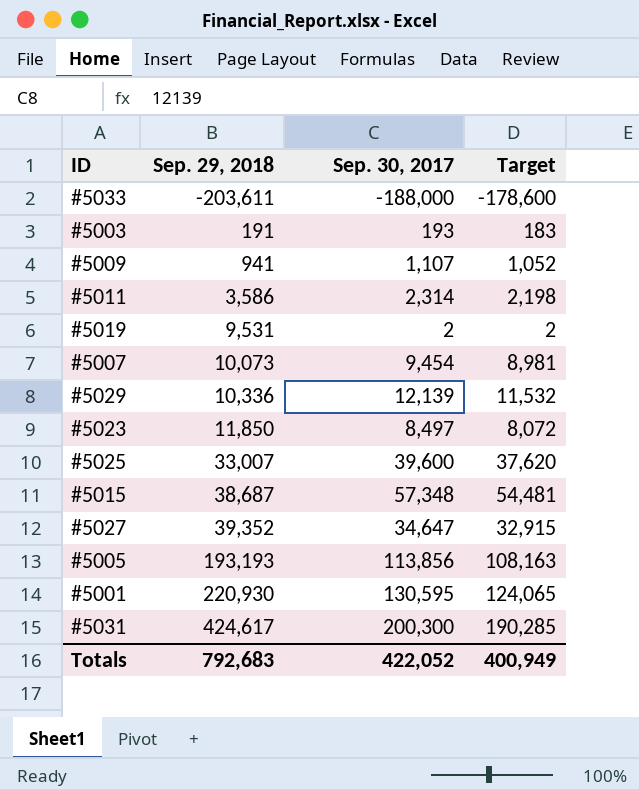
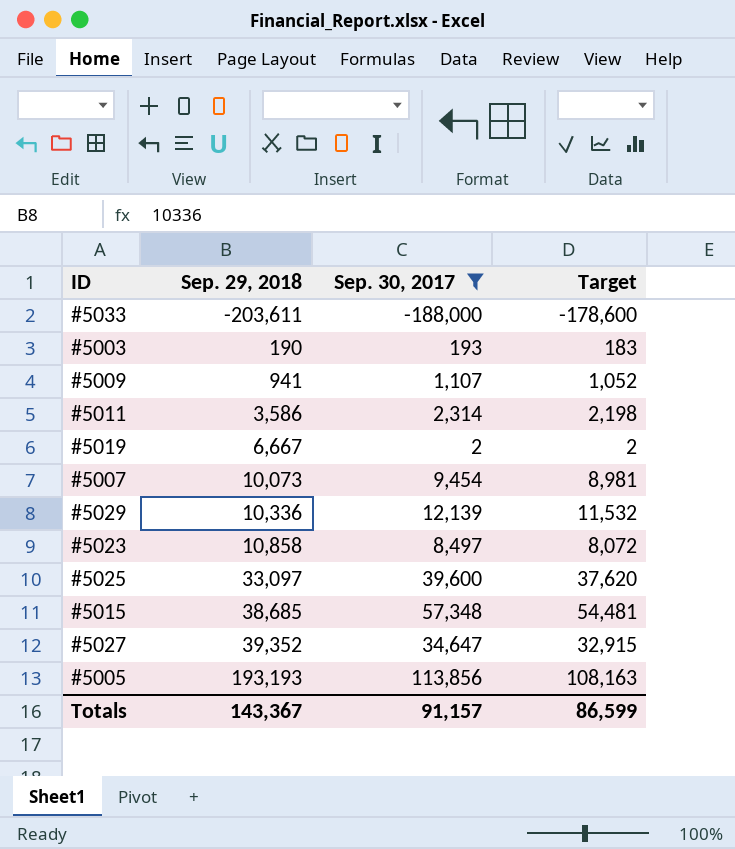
filter: none -> Sep. 30, 2017 <= 113,856
#5003 | Sep. 29, 2018: 191 -> 190
#5019 | Sep. 29, 2018: 9,531 -> 6,667
#5023 | Sep. 29, 2018: 11,850 -> 10,858
#5025 | Sep. 29, 2018: 33,007 -> 33,097
#5015 | Sep. 29, 2018: 38,687 -> 38,685
Totals | Sep. 29, 2018: 792,683 -> 143,367
Totals | Sep. 30, 2017: 422,052 -> 91,157
Totals | Target: 400,949 -> 86,599

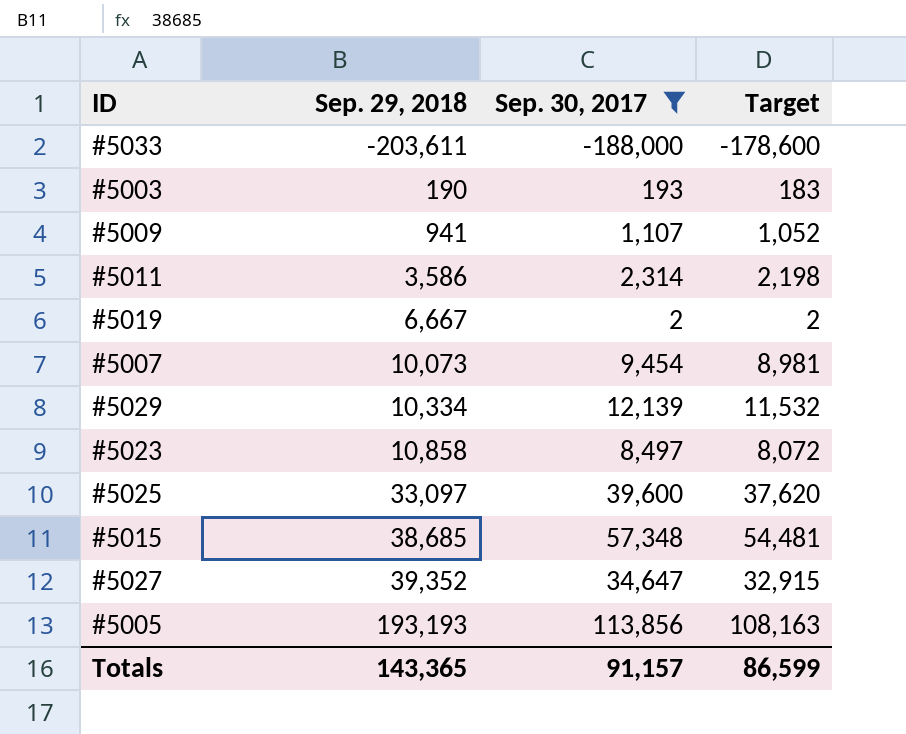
#5029 | Sep. 29, 2018: 10,336 -> 10,334
Totals | Sep. 29, 2018: 143,367 -> 143,365

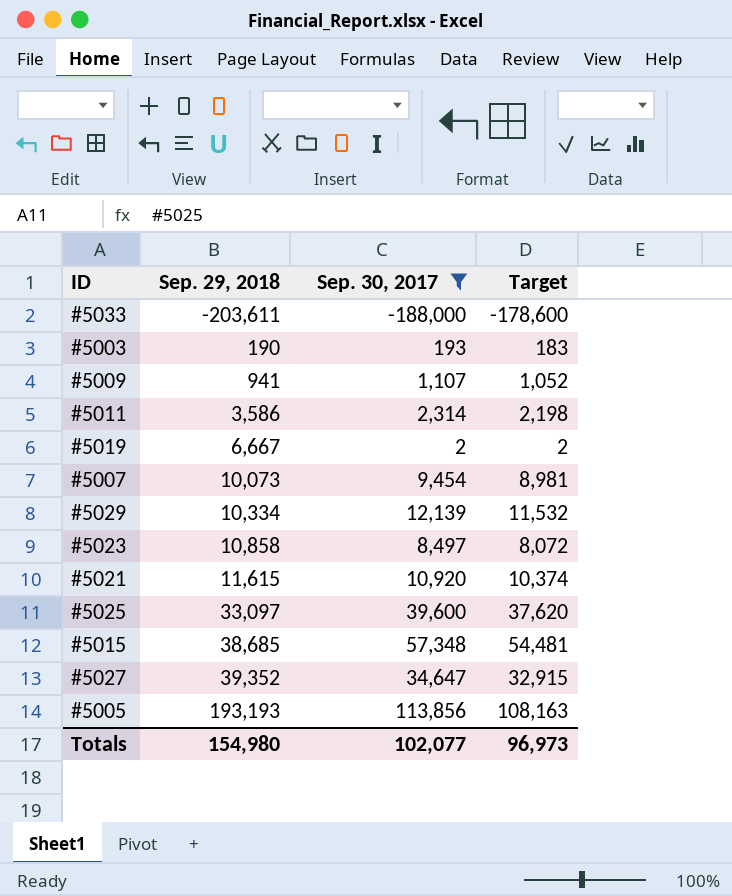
row #5021: none -> 11,615 | 10,920 | 10,374
Totals | Sep. 29, 2018: 143,365 -> 154,980
Totals | Sep. 30, 2017: 91,157 -> 102,077
Totals | Target: 86,599 -> 96,973

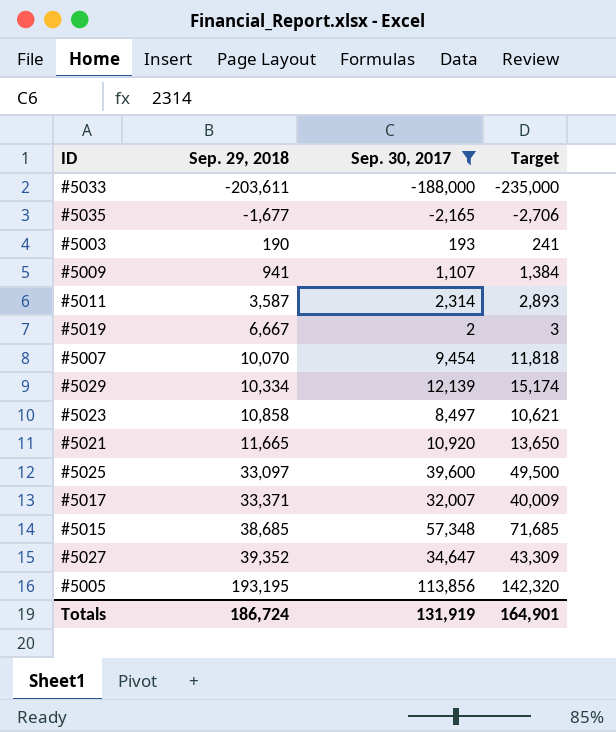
column Target | formula: [Sep. 30, 2017] * 0.95 -> [Sep. 30, 2017] * 1.25
row #5035: none -> -1,677 | -2,165 | -2,706
#5011 | Sep. 29, 2018: 3,586 -> 3,587
#5007 | Sep. 29, 2018: 10,073 -> 10,070
#5021 | Sep. 29, 2018: 11,615 -> 11,665
row #5017: none -> 33,371 | 32,007 | 40,009
#5005 | Sep. 29, 2018: 193,193 -> 193,195
Totals | Sep. 29, 2018: 154,980 -> 186,724
Totals | Sep. 30, 2017: 102,077 -> 131,919
Totals | Target: 96,973 -> 164,901

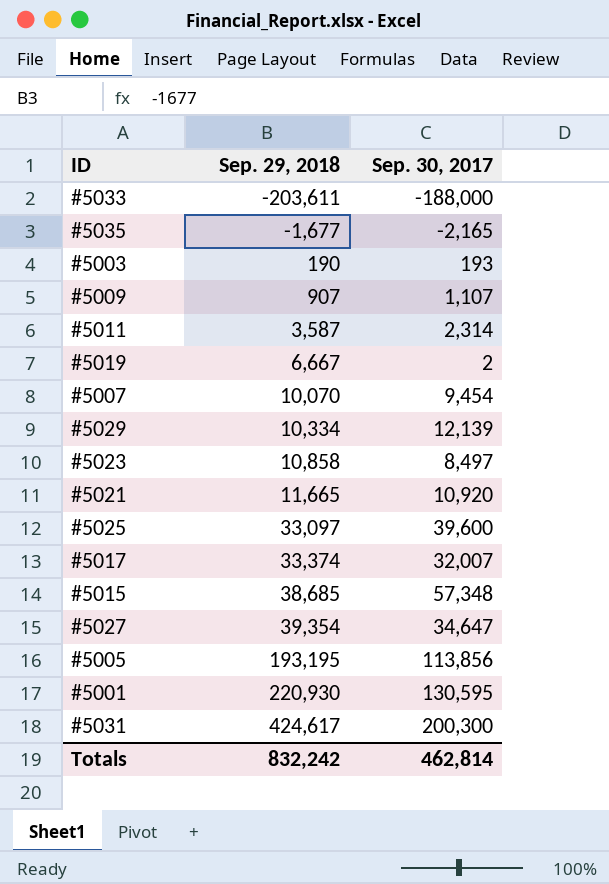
filter: Sep. 30, 2017 <= 113,856 -> none
column Target | formula: [Sep. 30, 2017] * 1.25 -> none
#5009 | Sep. 29, 2018: 941 -> 907
#5017 | Sep. 29, 2018: 33,371 -> 33,374
#5027 | Sep. 29, 2018: 39,352 -> 39,354
Totals | Sep. 29, 2018: 186,724 -> 832,242
Totals | Sep. 30, 2017: 131,919 -> 462,814

